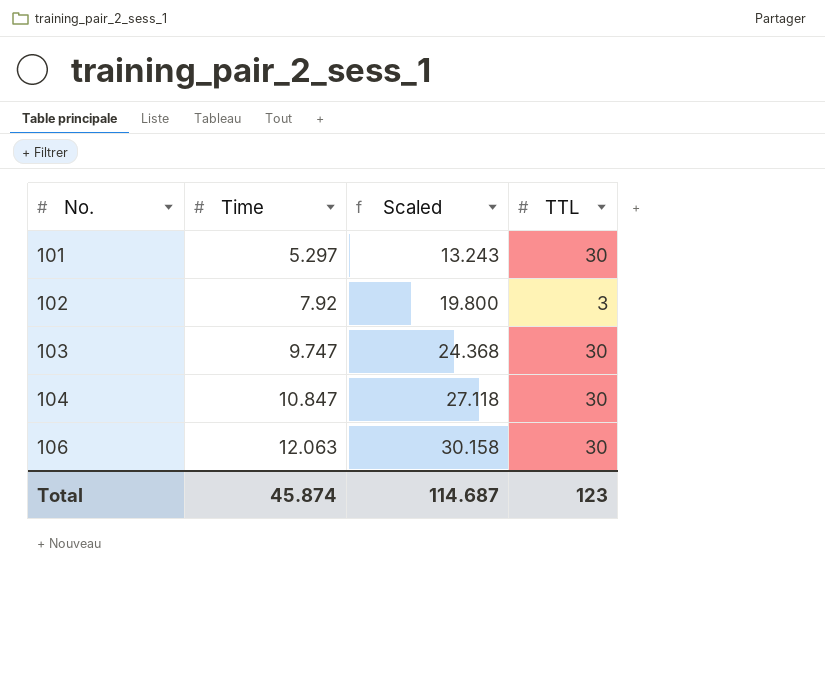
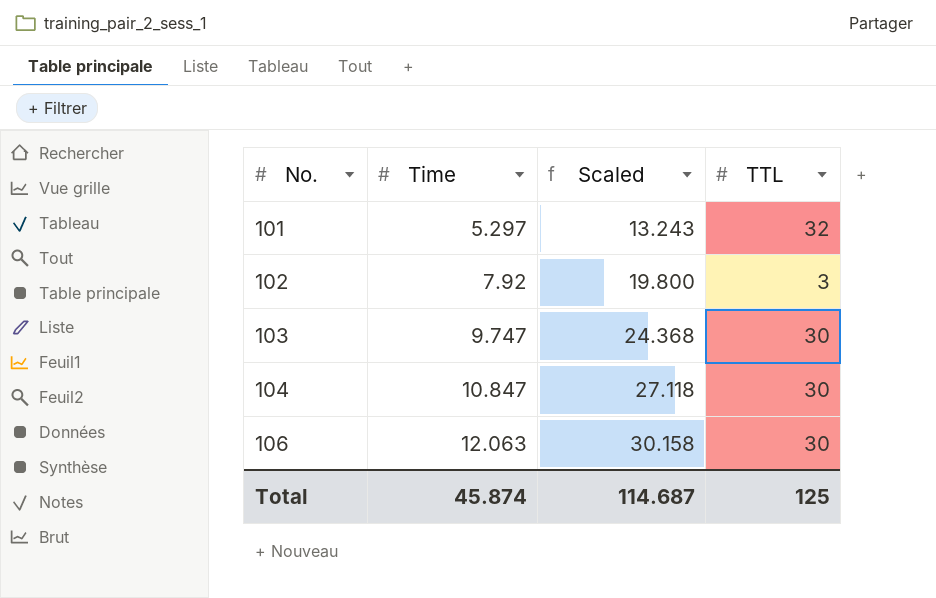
101 | TTL: 30 -> 32
Total | TTL: 123 -> 125

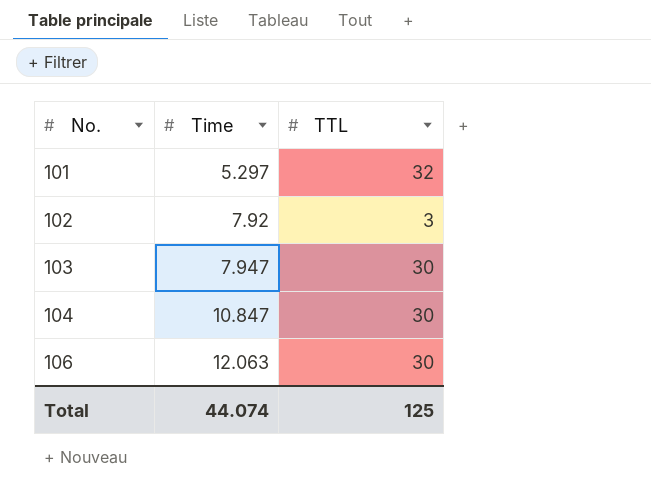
column Scaled | formula: [Time] * 2.5 -> none
103 | Time: 9.747 -> 7.947
Total | Time: 45.874 -> 44.074

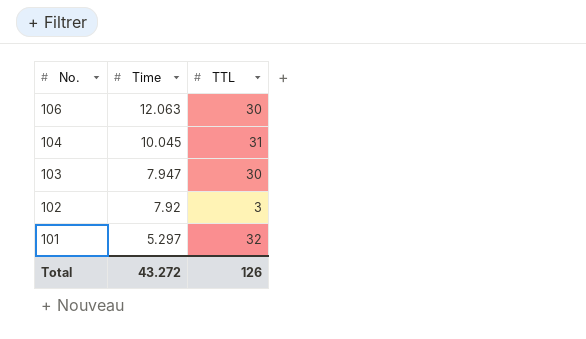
row order: No. ascending -> No. descending
104 | Time: 10.847 -> 10.045
104 | TTL: 30 -> 31
Total | Time: 44.074 -> 43.272
Total | TTL: 125 -> 126

